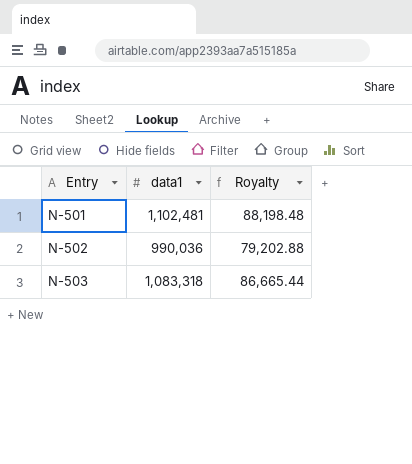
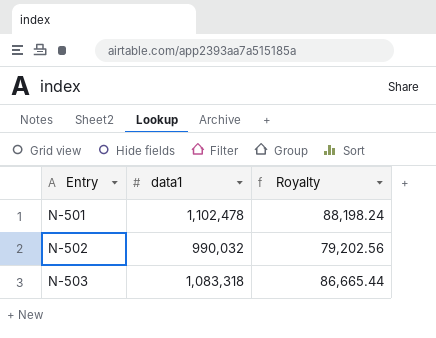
N-501 | data1: 1,102,481 -> 1,102,478
N-501 | Royalty: 88,198.48 -> 88,198.24
N-502 | data1: 990,036 -> 990,032
N-502 | Royalty: 79,202.88 -> 79,202.56

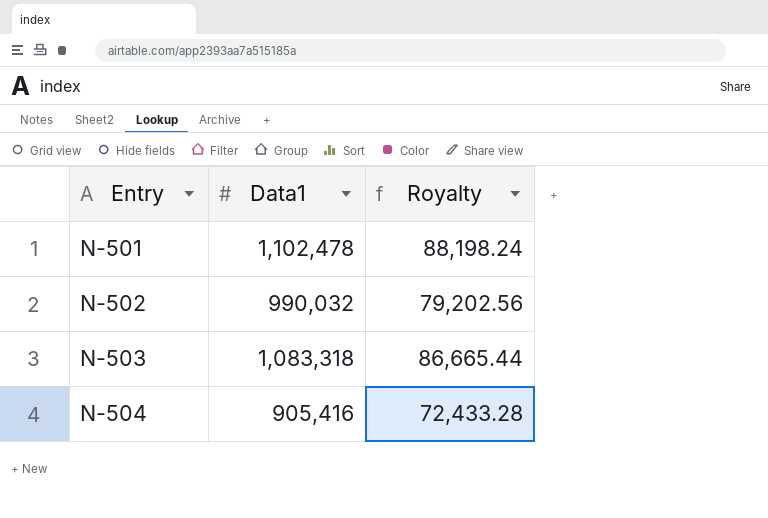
column name: data1 -> Data1
row N-504: none -> 905,416 | 72,433.28

